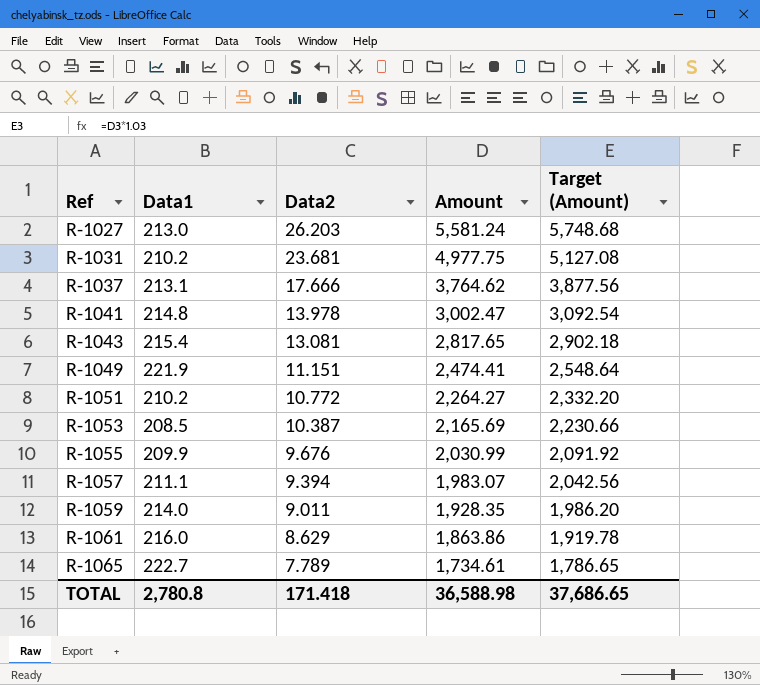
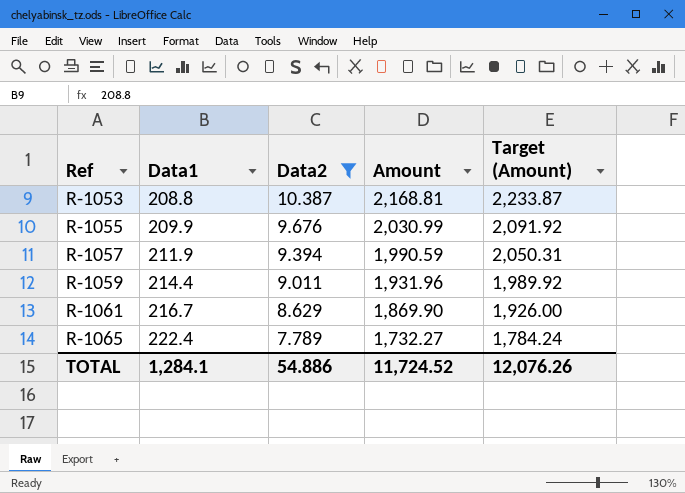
filter: none -> Data2 <= 10.387
R-1053 | Data1: 208.5 -> 208.8
R-1053 | Amount: 2,165.69 -> 2,168.81
R-1053 | Target (Amount): 2,230.66 -> 2,233.87
R-1057 | Data1: 211.1 -> 211.9
R-1057 | Amount: 1,983.07 -> 1,990.59
R-1057 | Target (Amount): 2,042.56 -> 2,050.31
R-1059 | Data1: 214.0 -> 214.4
R-1059 | Amount: 1,928.35 -> 1,931.96
R-1059 | Target (Amount): 1,986.20 -> 1,989.92
R-1061 | Data1: 216.0 -> 216.7
R-1061 | Amount: 1,863.86 -> 1,869.90
R-1061 | Target (Amount): 1,919.78 -> 1,926.00
R-1065 | Data1: 222.7 -> 222.4
R-1065 | Amount: 1,734.61 -> 1,732.27
R-1065 | Target (Amount): 1,786.65 -> 1,784.24
TOTAL | Data1: 2,780.8 -> 1,284.1
TOTAL | Data2: 171.418 -> 54.886
TOTAL | Amount: 36,588.98 -> 11,724.52
TOTAL | Target (Amount): 37,686.65 -> 12,076.26

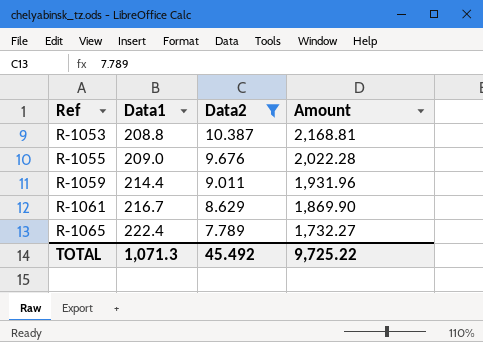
column Target (Amount) | formula: [Amount] * 1.03 -> none
row R-1057: 211.9 | 9.394 | 1,990.59 | 2,050.31 -> none
R-1055 | Data1: 209.9 -> 209.0
R-1055 | Amount: 2,030.99 -> 2,022.28
TOTAL | Data1: 1,284.1 -> 1,071.3
TOTAL | Data2: 54.886 -> 45.492
TOTAL | Amount: 11,724.52 -> 9,725.22

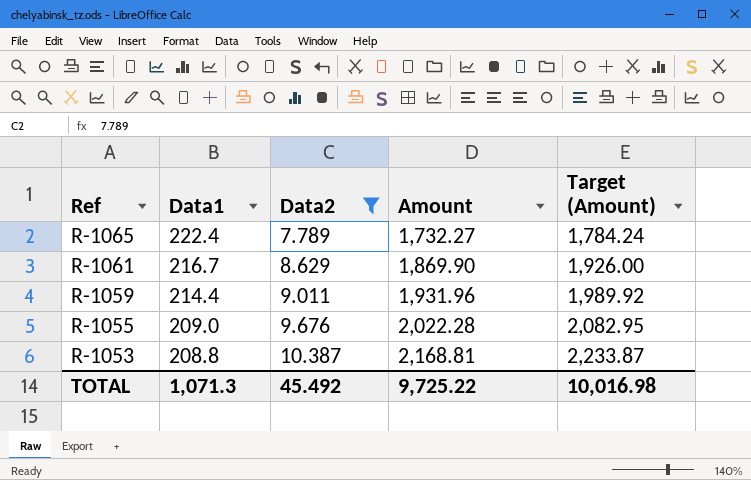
row order: Ref ascending -> Ref descending
column Target (Amount) | formula: none -> [Amount] * 1.03

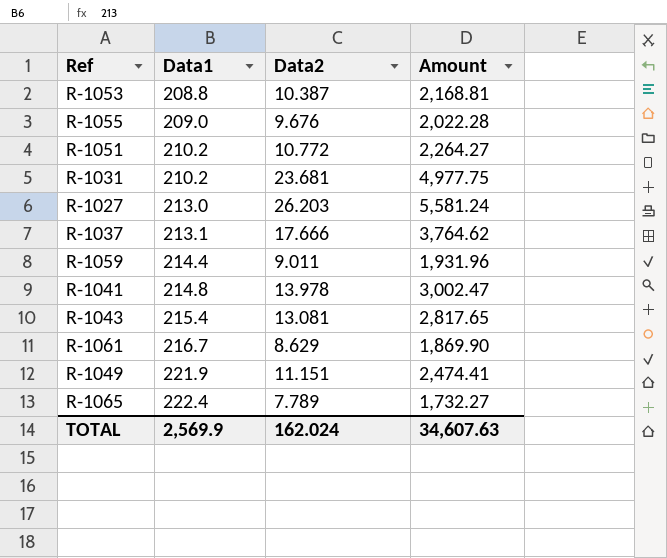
filter: Data2 <= 10.387 -> none
row order: Ref descending -> Data1 ascending
column Target (Amount) | formula: [Amount] * 1.03 -> none
TOTAL | Data1: 1,071.3 -> 2,569.9
TOTAL | Data2: 45.492 -> 162.024
TOTAL | Amount: 9,725.22 -> 34,607.63

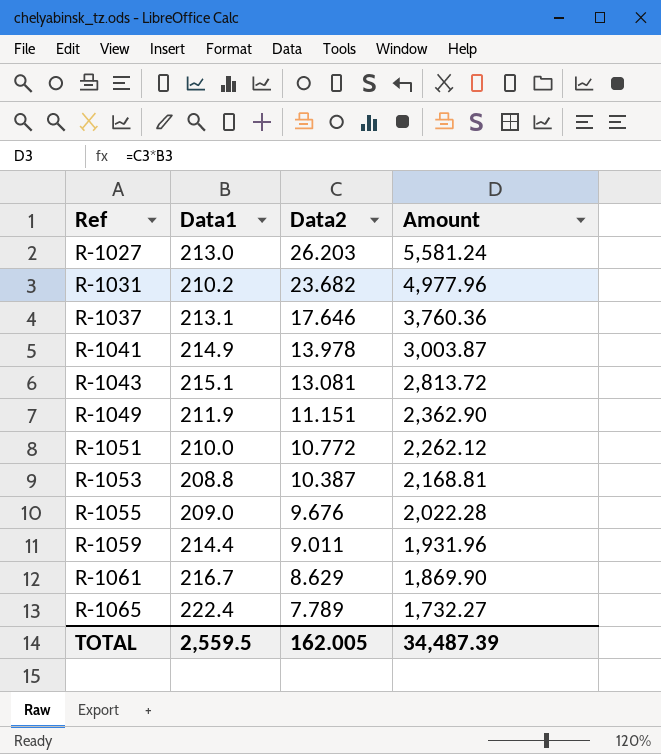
row order: Data1 ascending -> Ref ascending
R-1031 | Data2: 23.681 -> 23.682
R-1031 | Amount: 4,977.75 -> 4,977.96
R-1037 | Data2: 17.666 -> 17.646
R-1037 | Amount: 3,764.62 -> 3,760.36
R-1041 | Data1: 214.8 -> 214.9
R-1041 | Amount: 3,002.47 -> 3,003.87
R-1043 | Data1: 215.4 -> 215.1
R-1043 | Amount: 2,817.65 -> 2,813.72
R-1049 | Data1: 221.9 -> 211.9
R-1049 | Amount: 2,474.41 -> 2,362.90
R-1051 | Data1: 210.2 -> 210.0
R-1051 | Amount: 2,264.27 -> 2,262.12
TOTAL | Data1: 2,569.9 -> 2,559.5
TOTAL | Data2: 162.024 -> 162.005
TOTAL | Amount: 34,607.63 -> 34,487.39

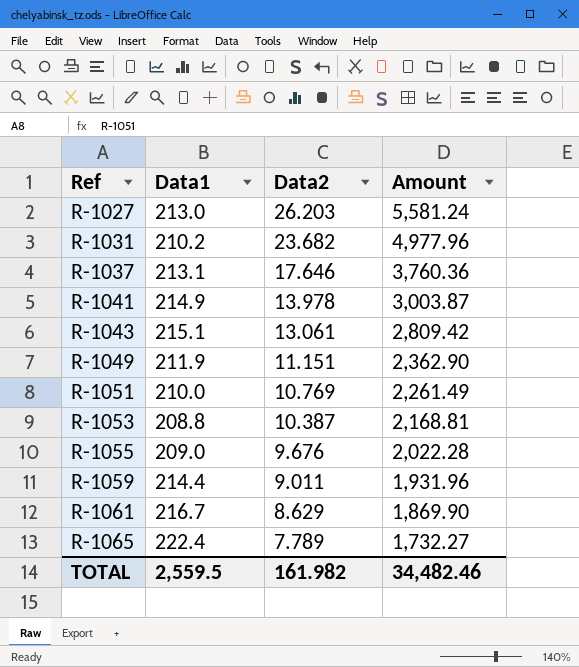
R-1043 | Data2: 13.081 -> 13.061
R-1043 | Amount: 2,813.72 -> 2,809.42
R-1051 | Data2: 10.772 -> 10.769
R-1051 | Amount: 2,262.12 -> 2,261.49
TOTAL | Data2: 162.005 -> 161.982
TOTAL | Amount: 34,487.39 -> 34,482.46

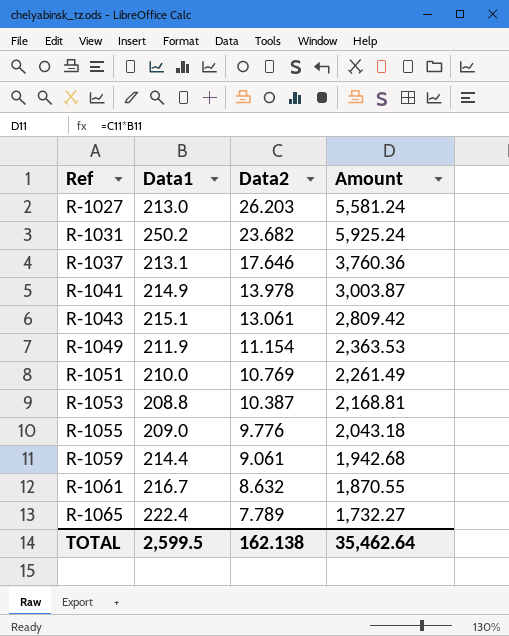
R-1031 | Data1: 210.2 -> 250.2
R-1031 | Amount: 4,977.96 -> 5,925.24
R-1049 | Data2: 11.151 -> 11.154
R-1049 | Amount: 2,362.90 -> 2,363.53
R-1055 | Data2: 9.676 -> 9.776
R-1055 | Amount: 2,022.28 -> 2,043.18
R-1059 | Data2: 9.011 -> 9.061
R-1059 | Amount: 1,931.96 -> 1,942.68
R-1061 | Data2: 8.629 -> 8.632
R-1061 | Amount: 1,869.90 -> 1,870.55
TOTAL | Data1: 2,559.5 -> 2,599.5
TOTAL | Data2: 161.982 -> 162.138
TOTAL | Amount: 34,482.46 -> 35,462.64

